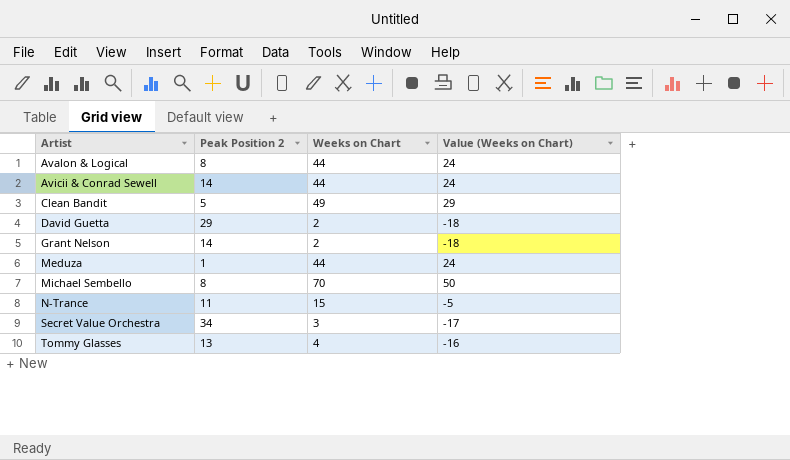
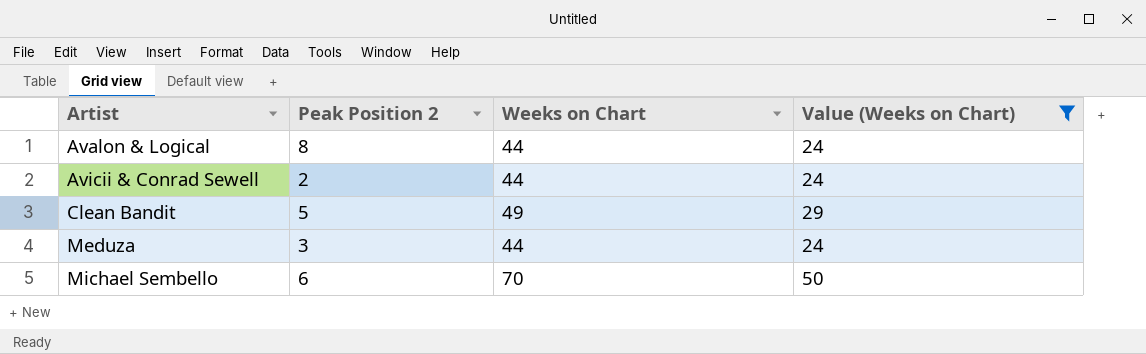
filter: none -> Value (Weeks on Chart) >= 24
Avicii & Conrad Sewell | Peak Position 2: 14 -> 2
Meduza | Peak Position 2: 1 -> 3
Michael Sembello | Peak Position 2: 8 -> 6

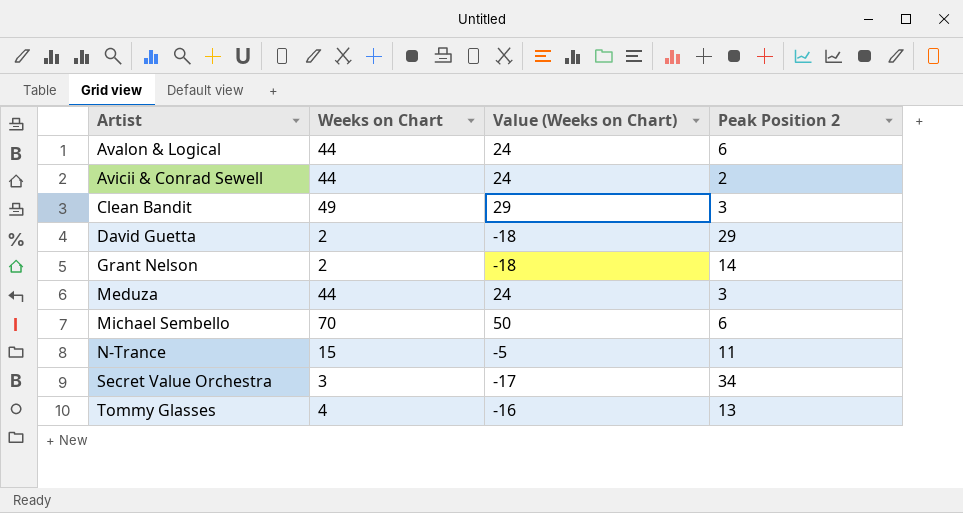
filter: Value (Weeks on Chart) >= 24 -> none
column Peak Position 2 | position: 2 -> 4
Avalon & Logical | Peak Position 2: 8 -> 6
Clean Bandit | Peak Position 2: 5 -> 3

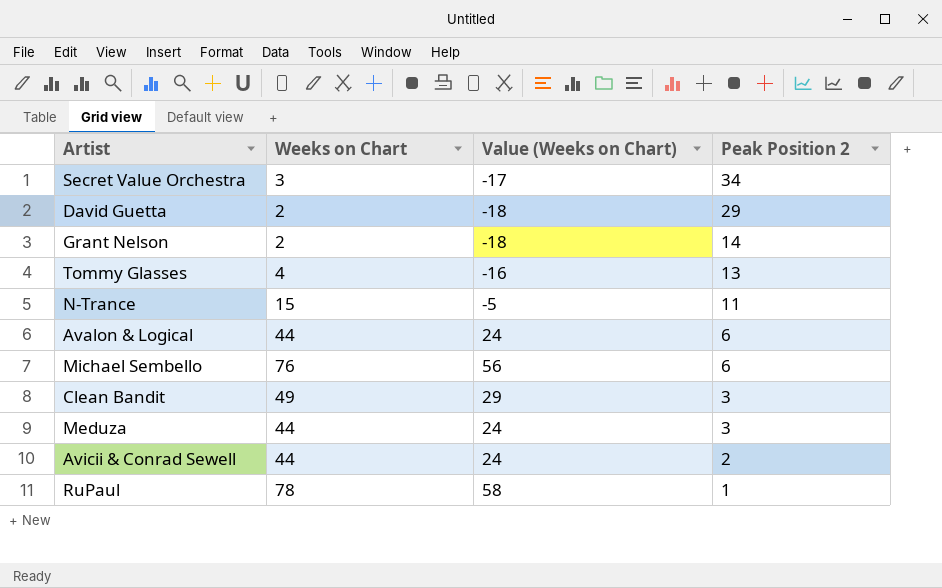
row order: Artist ascending -> Peak Position 2 descending
Michael Sembello | Weeks on Chart: 70 -> 76
Michael Sembello | Value (Weeks on Chart): 50 -> 56
row RuPaul: none -> 78 | 58 | 1

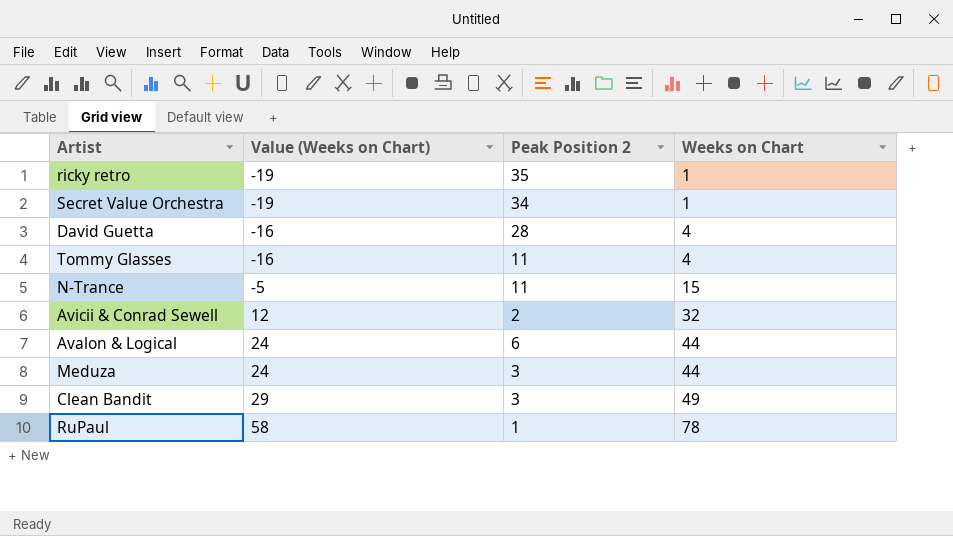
row order: Peak Position 2 descending -> Value (Weeks on Chart) ascending
column Weeks on Chart | position: 2 -> 4
row Grant Nelson: 2 | -18 | 14 -> none
row Michael Sembello: 76 | 56 | 6 -> none
row ricky retro: none -> -19 | 35 | 1
Secret Value Orchestra | Value (Weeks on Chart): -17 -> -19
Secret Value Orchestra | Weeks on Chart: 3 -> 1
David Guetta | Value (Weeks on Chart): -18 -> -16
David Guetta | Peak Position 2: 29 -> 28
David Guetta | Weeks on Chart: 2 -> 4
Tommy Glasses | Peak Position 2: 13 -> 11
Avicii & Conrad Sewell | Value (Weeks on Chart): 24 -> 12
Avicii & Conrad Sewell | Weeks on Chart: 44 -> 32

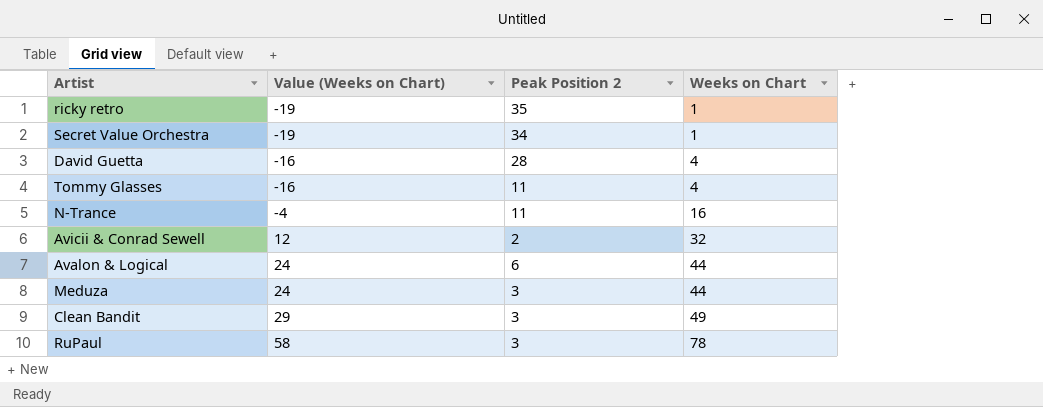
N-Trance | Value (Weeks on Chart): -5 -> -4
N-Trance | Weeks on Chart: 15 -> 16
RuPaul | Peak Position 2: 1 -> 3

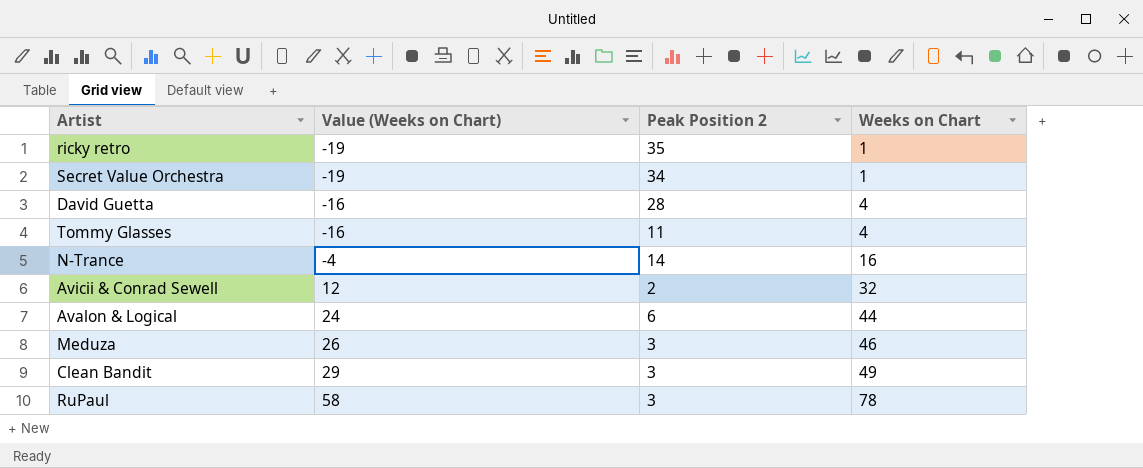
N-Trance | Peak Position 2: 11 -> 14
Meduza | Value (Weeks on Chart): 24 -> 26
Meduza | Weeks on Chart: 44 -> 46

